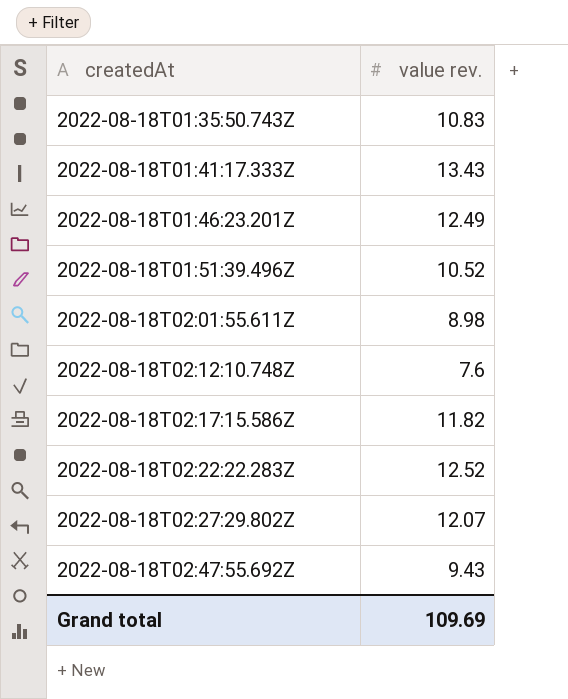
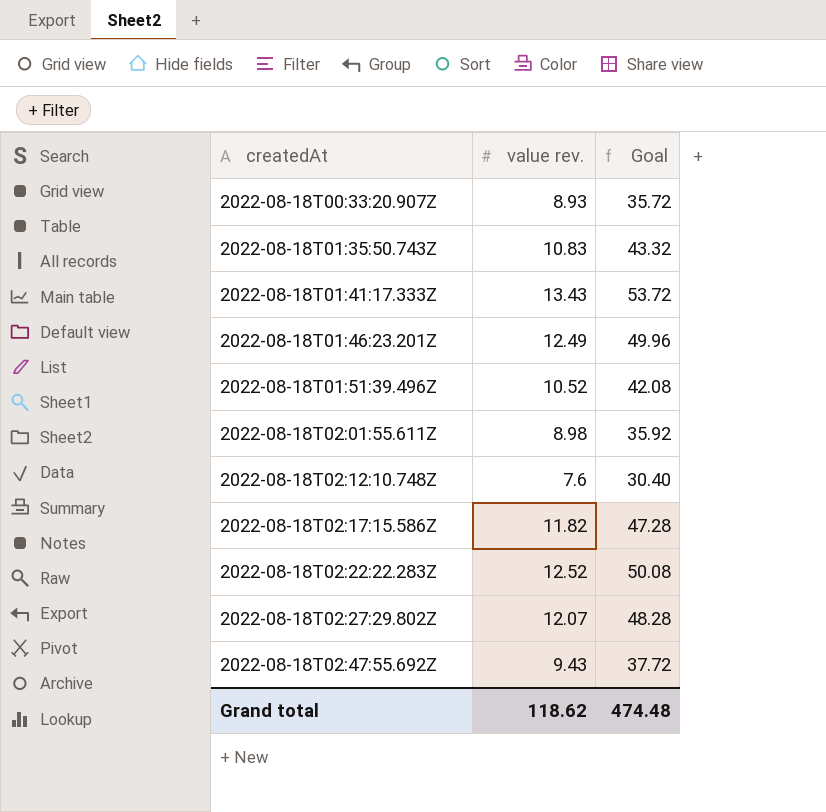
column Goal | formula: none -> [value rev.] * 4
row 2022-08-18T00:33:20.907Z: none -> 8.93 | 35.72
Grand total | value rev.: 109.69 -> 118.62

